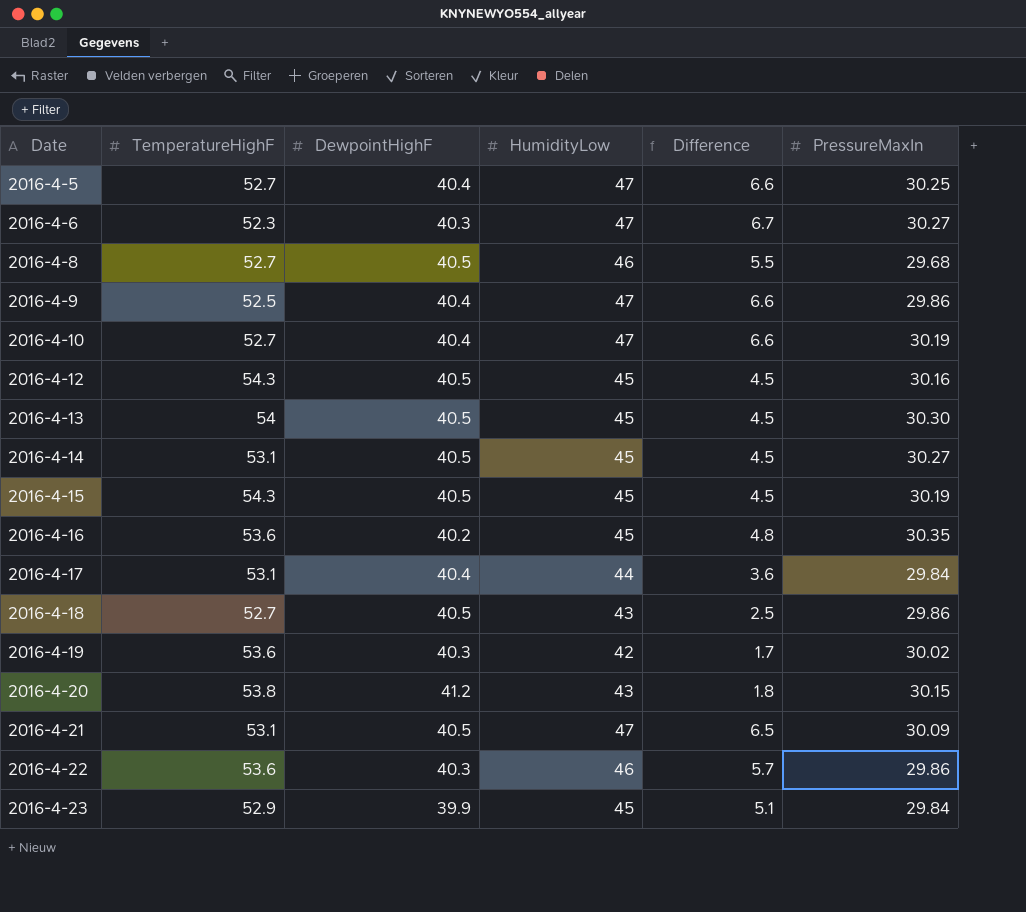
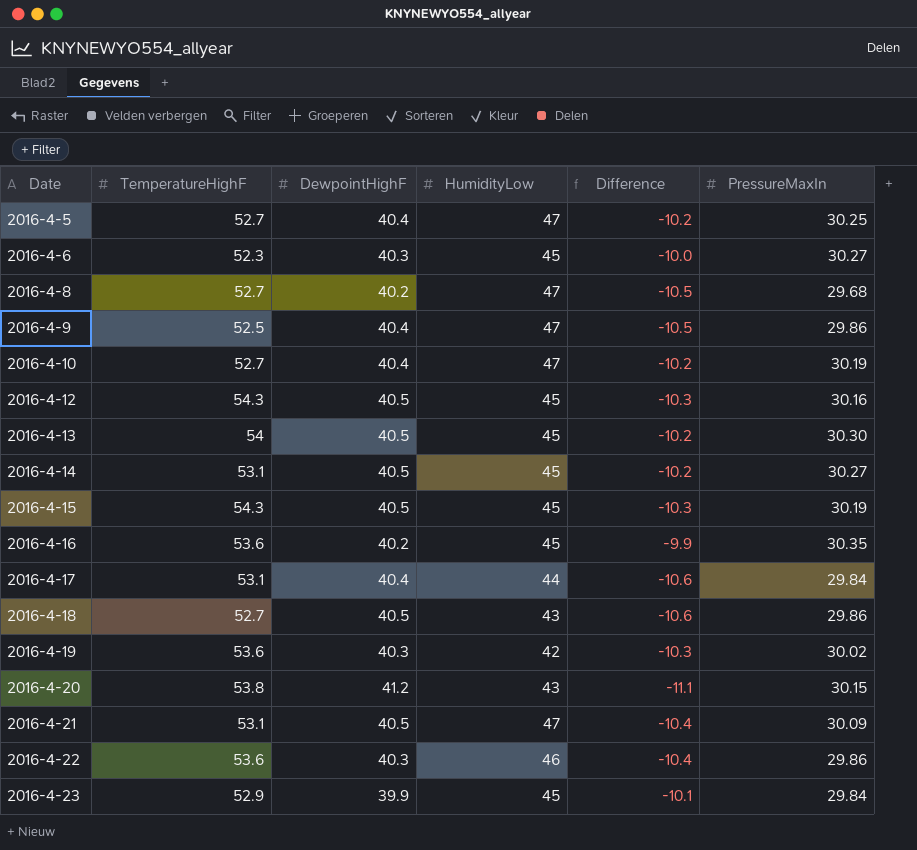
column Difference | formula: [HumidityLow] - [DewpointHighF] -> [PressureMaxIn] - [DewpointHighF]
2016-4-6 | HumidityLow: 47 -> 45
2016-4-8 | DewpointHighF: 40.5 -> 40.2
2016-4-8 | HumidityLow: 46 -> 47

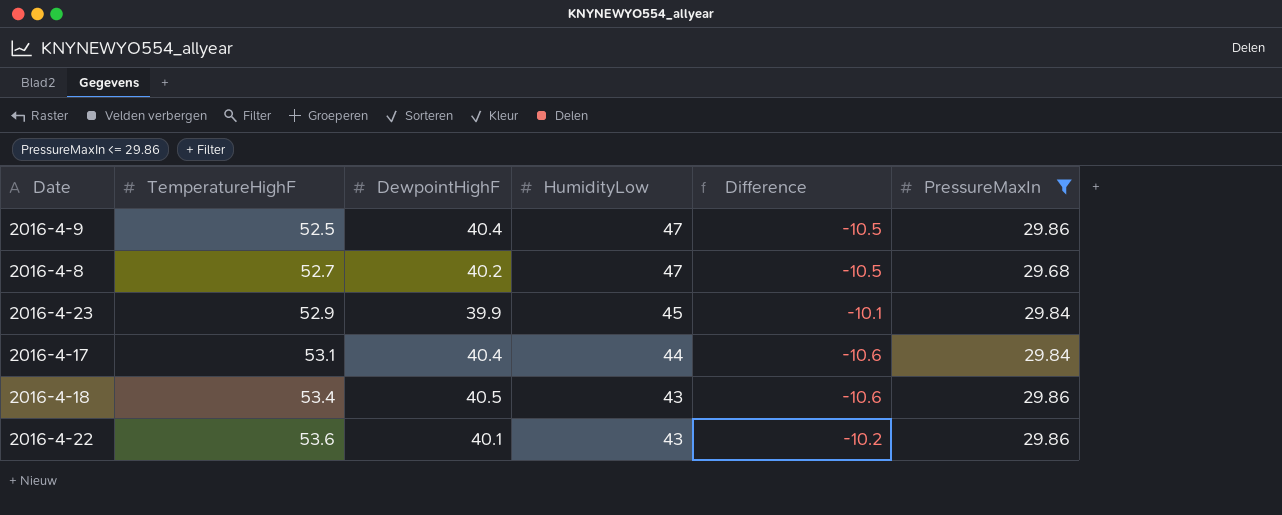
filter: none -> PressureMaxIn <= 29.86
row order: Date ascending -> TemperatureHighF ascending
2016-4-18 | TemperatureHighF: 52.7 -> 53.4
2016-4-22 | DewpointHighF: 40.3 -> 40.1
2016-4-22 | HumidityLow: 46 -> 43
2016-4-22 | Difference: -10.4 -> -10.2

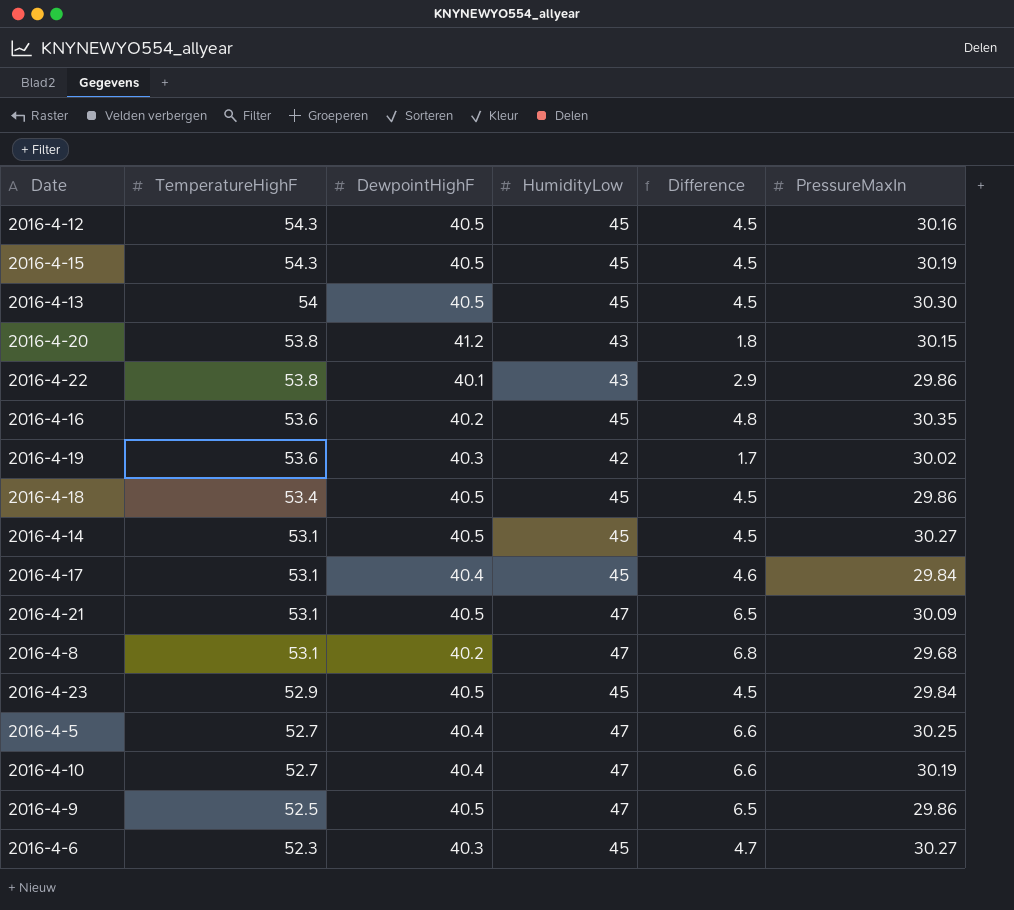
filter: PressureMaxIn <= 29.86 -> none
row order: TemperatureHighF ascending -> TemperatureHighF descending
column Difference | formula: [PressureMaxIn] - [DewpointHighF] -> [HumidityLow] - [DewpointHighF]
2016-4-22 | TemperatureHighF: 53.6 -> 53.8
2016-4-18 | HumidityLow: 43 -> 45
2016-4-17 | HumidityLow: 44 -> 45
2016-4-8 | TemperatureHighF: 52.7 -> 53.1
2016-4-23 | DewpointHighF: 39.9 -> 40.5
2016-4-9 | DewpointHighF: 40.4 -> 40.5

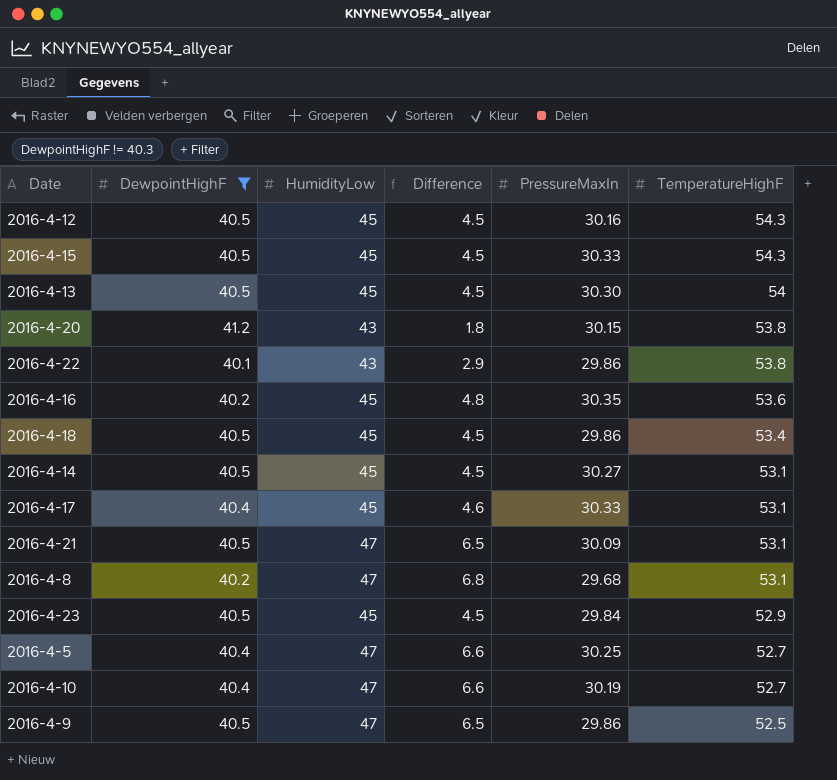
filter: none -> DewpointHighF != 40.3
column TemperatureHighF | position: 2 -> 6
2016-4-15 | PressureMaxIn: 30.19 -> 30.33
2016-4-17 | PressureMaxIn: 29.84 -> 30.33

